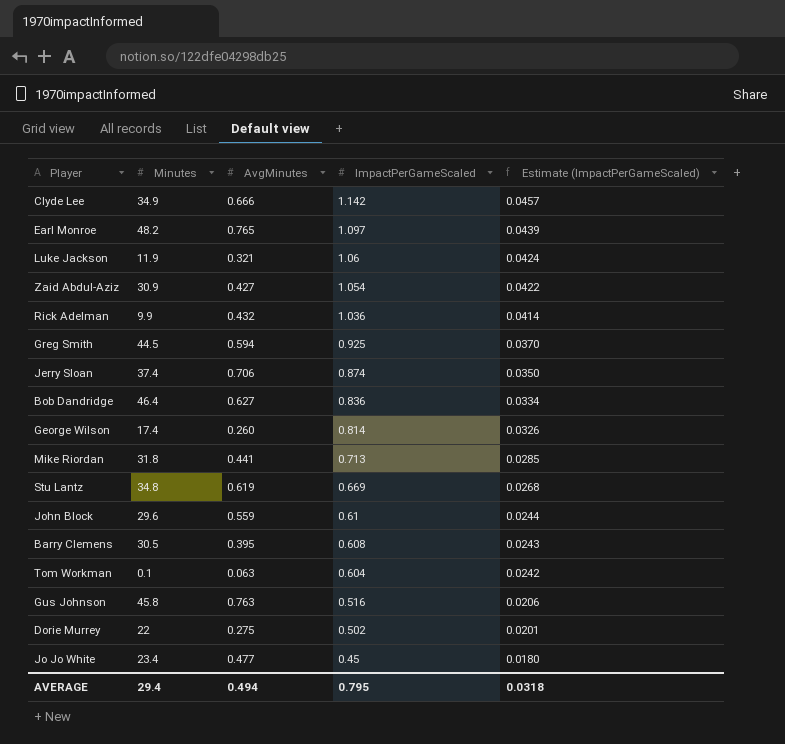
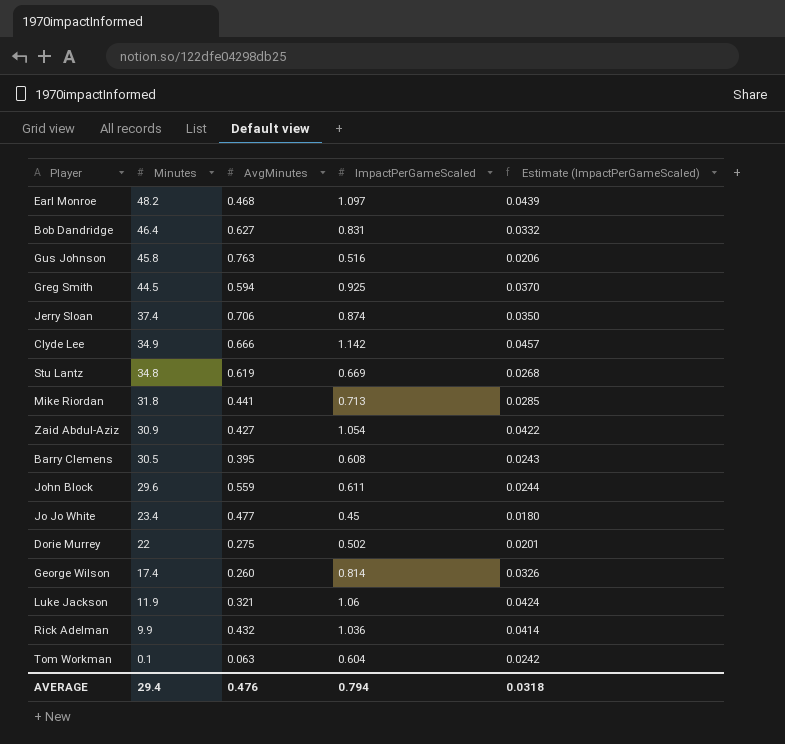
row order: ImpactPerGameScaled descending -> Minutes descending
Earl Monroe | AvgMinutes: 0.765 -> 0.468
Bob Dandridge | ImpactPerGameScaled: 0.836 -> 0.831
Bob Dandridge | Estimate (ImpactPerGameScaled): 0.0334 -> 0.0332
John Block | ImpactPerGameScaled: 0.61 -> 0.611
AVERAGE | AvgMinutes: 0.494 -> 0.476
AVERAGE | ImpactPerGameScaled: 0.795 -> 0.794

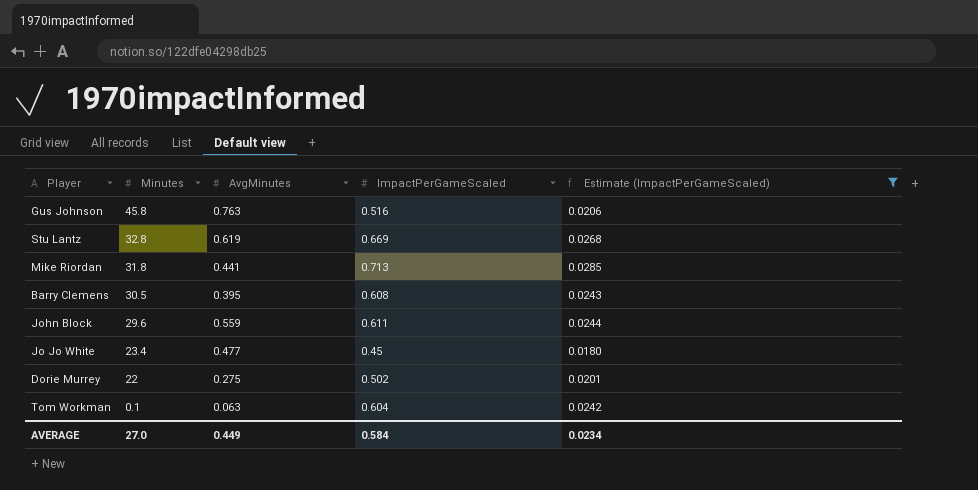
filter: none -> Estimate (ImpactPerGameScaled) <= 0.0285
Stu Lantz | Minutes: 34.8 -> 32.8
AVERAGE | Minutes: 29.4 -> 27.0
AVERAGE | AvgMinutes: 0.476 -> 0.449
AVERAGE | ImpactPerGameScaled: 0.794 -> 0.584
AVERAGE | Estimate (ImpactPerGameScaled): 0.0318 -> 0.0234

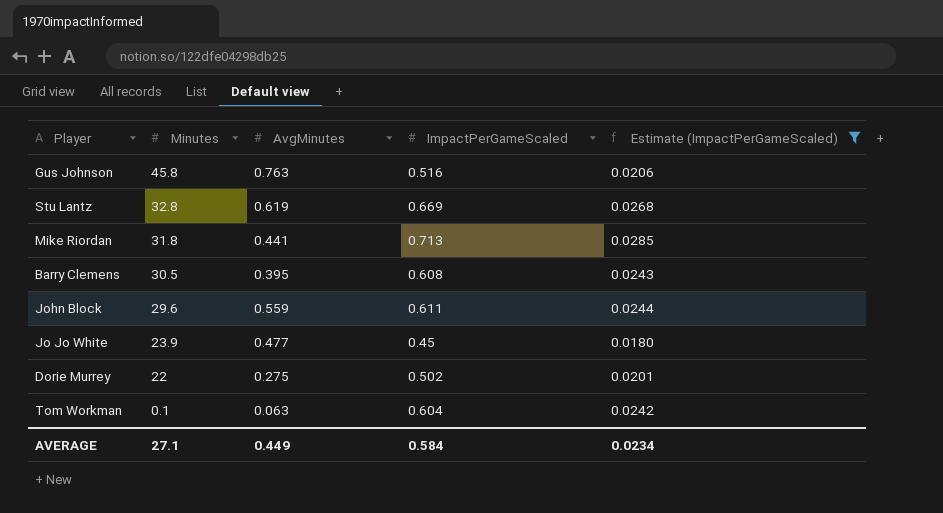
Jo Jo White | Minutes: 23.4 -> 23.9
AVERAGE | Minutes: 27.0 -> 27.1

